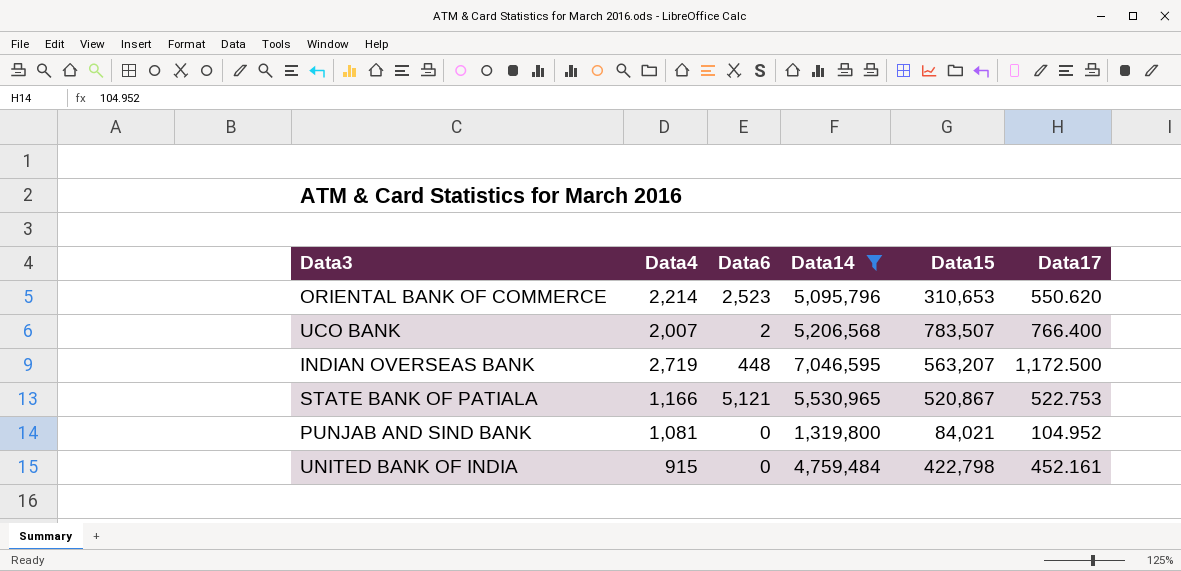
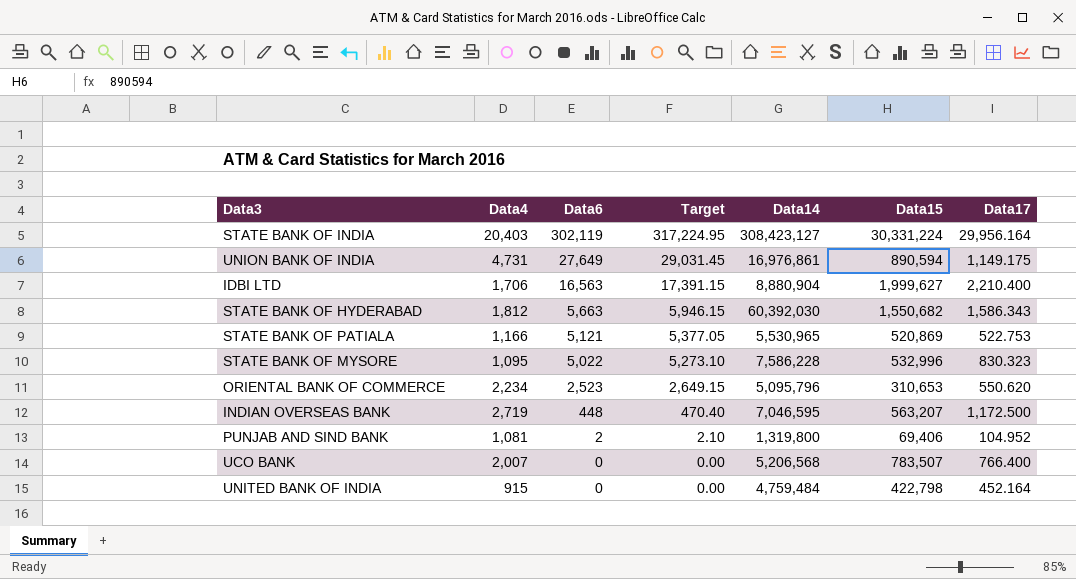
filter: Data14 <= 7,046,595 -> none
row order: none -> Data6 descending
column Target | formula: none -> [Data6] * 1.05
STATE BANK OF PATIALA | Data15: 520,867 -> 520,869
ORIENTAL BANK OF COMMERCE | Data4: 2,214 -> 2,234
PUNJAB AND SIND BANK | Data6: 0 -> 2
PUNJAB AND SIND BANK | Data15: 84,021 -> 69,406
UCO BANK | Data6: 2 -> 0
UNITED BANK OF INDIA | Data17: 452.161 -> 452.164

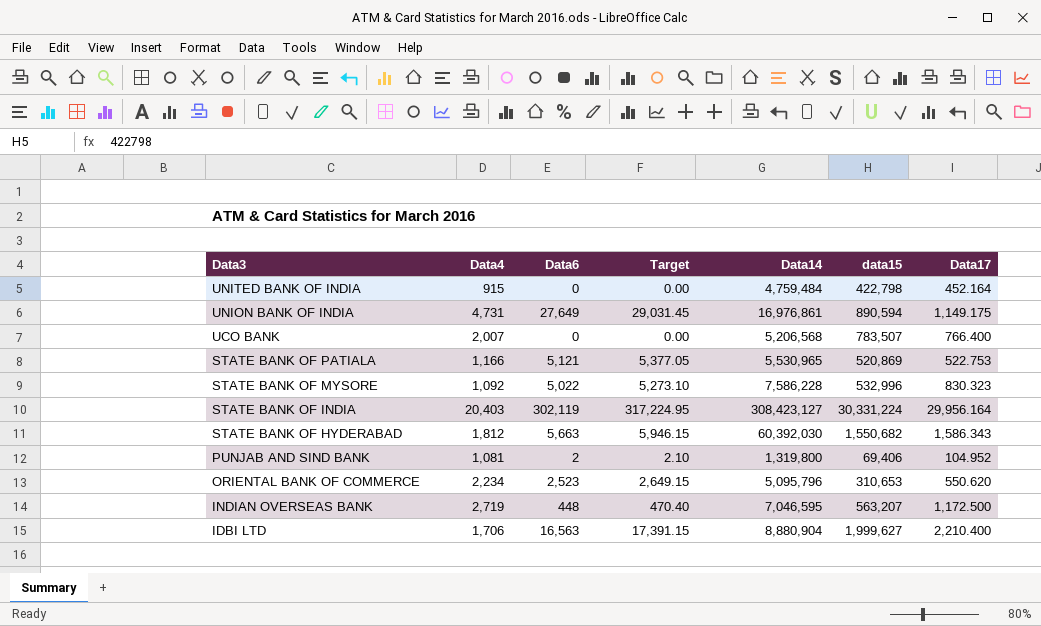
row order: Data6 descending -> Data3 descending
column name: Data15 -> data15
STATE BANK OF MYSORE | Data4: 1,095 -> 1,092

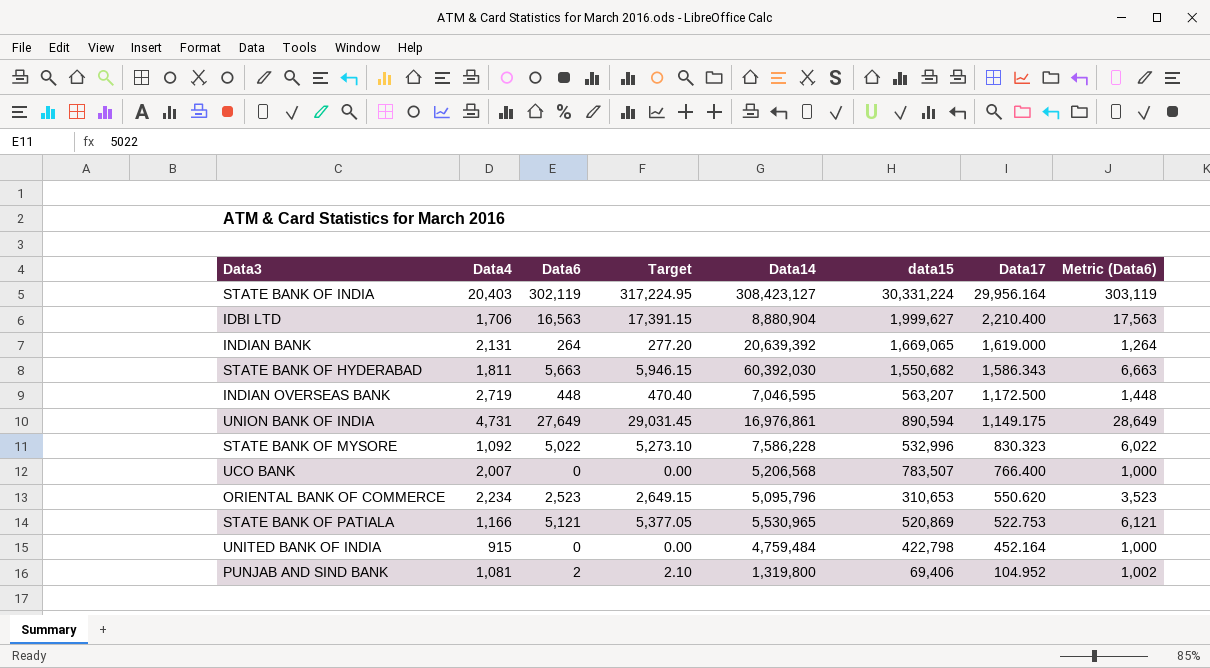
row order: Data3 descending -> Data17 descending
column Metric (Data6) | formula: none -> [Data6] + 1000
row INDIAN BANK: none -> 2,131 | 264 | 277.20 | 20,639,392 | 1,669,065 | 1,619.000 | 1,264
STATE BANK OF HYDERABAD | Data4: 1,812 -> 1,811

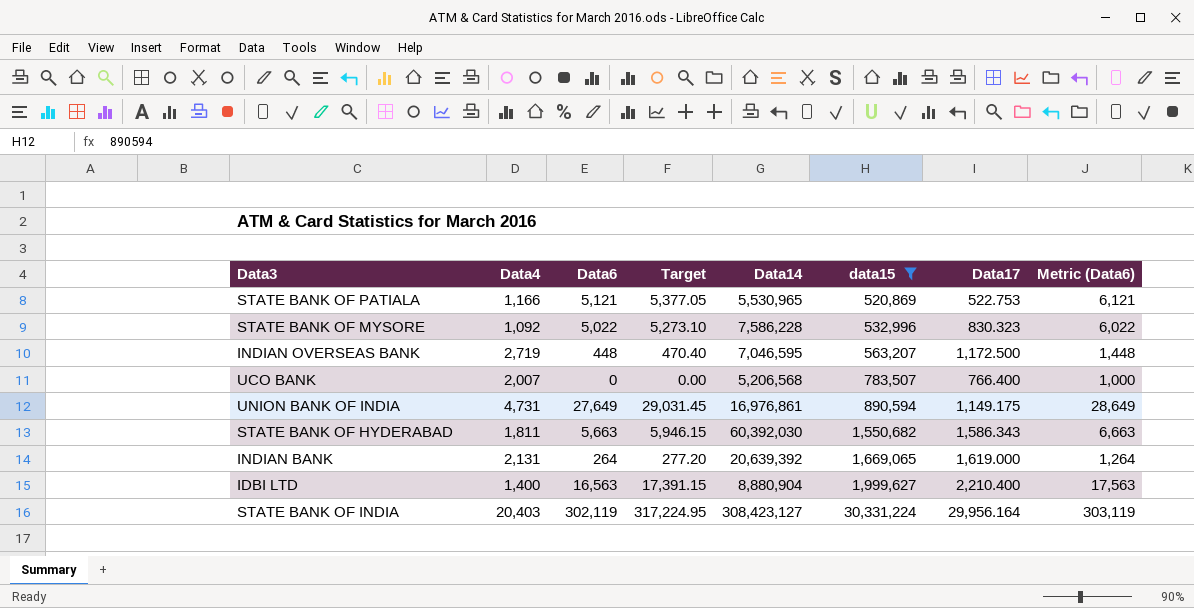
filter: none -> data15 >= 520,869
row order: Data17 descending -> data15 ascending
IDBI LTD | Data4: 1,706 -> 1,400

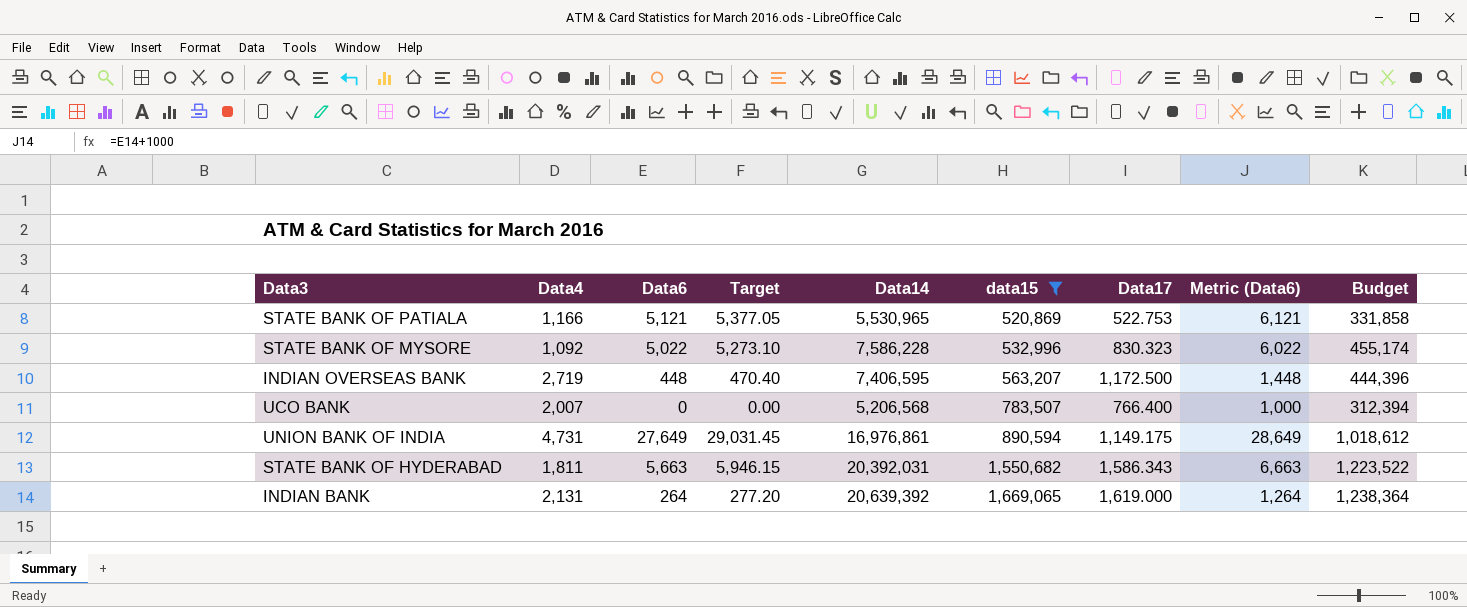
column Budget | formula: none -> [Data14] * 0.06
row IDBI LTD: 1,400 | 16,563 | 17,391.15 | 8,880,904 | 1,999,627 | 2,210.400 | 17,563 -> none
row STATE BANK OF INDIA: 20,403 | 302,119 | 317,224.95 | 308,423,127 | 30,331,224 | 29,956.164 | 303,119 -> none
INDIAN OVERSEAS BANK | Data14: 7,046,595 -> 7,406,595
STATE BANK OF HYDERABAD | Data14: 60,392,030 -> 20,392,031

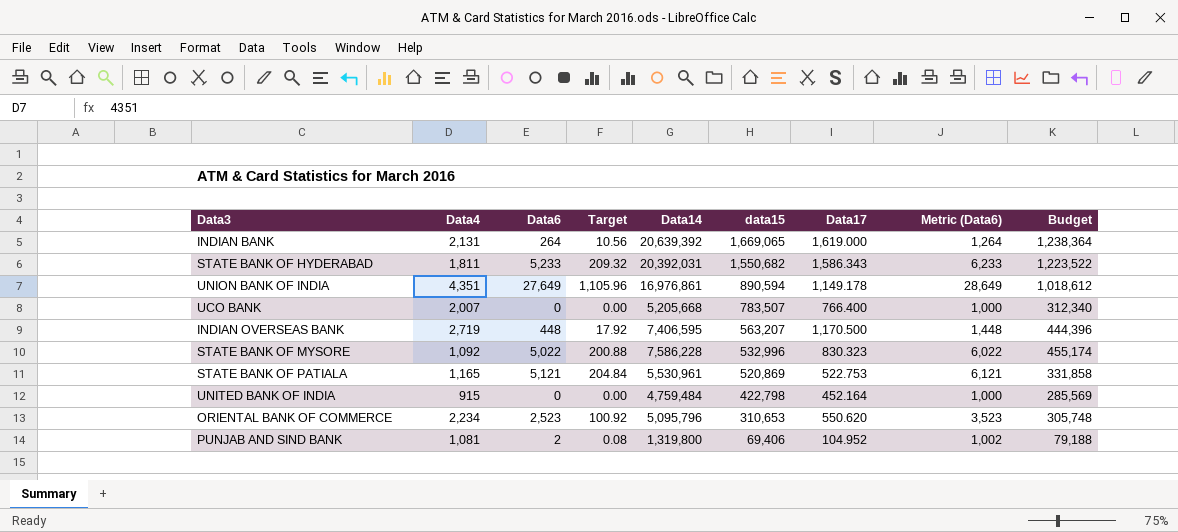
filter: data15 >= 520,869 -> none
row order: data15 ascending -> data15 descending
column Target | formula: [Data6] * 1.05 -> [Data6] * 0.04
STATE BANK OF HYDERABAD | Data6: 5,663 -> 5,233
STATE BANK OF HYDERABAD | Metric (Data6): 6,663 -> 6,233
UNION BANK OF INDIA | Data4: 4,731 -> 4,351
UNION BANK OF INDIA | Data17: 1,149.175 -> 1,149.178
UCO BANK | Data14: 5,206,568 -> 5,205,668
UCO BANK | Budget: 312,394 -> 312,340
INDIAN OVERSEAS BANK | Data17: 1,172.500 -> 1,170.500
STATE BANK OF PATIALA | Data4: 1,166 -> 1,165
STATE BANK OF PATIALA | Data14: 5,530,965 -> 5,530,961

